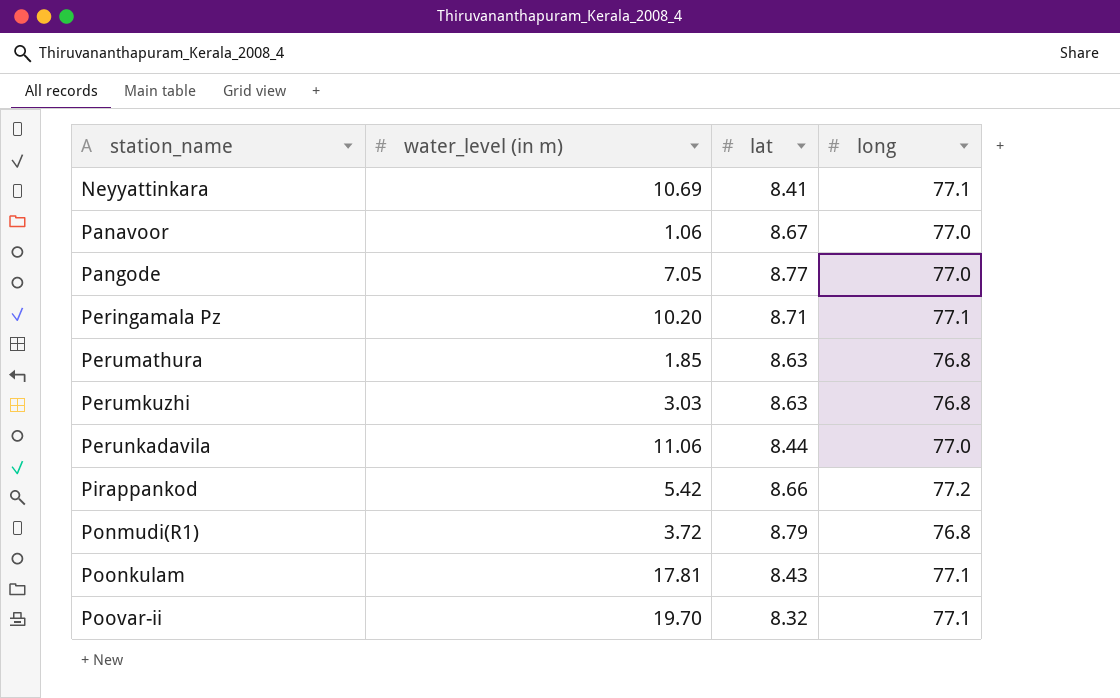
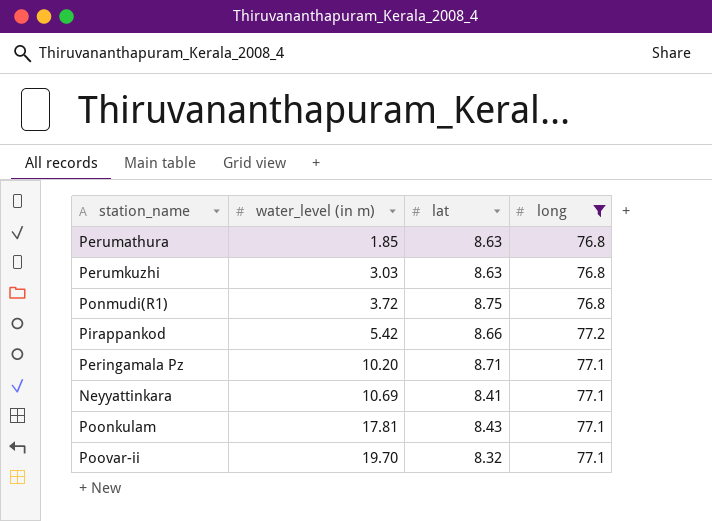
filter: none -> long != 77.0
row order: station_name ascending -> water_level (in m) ascending
Ponmudi(R1) | lat: 8.79 -> 8.75

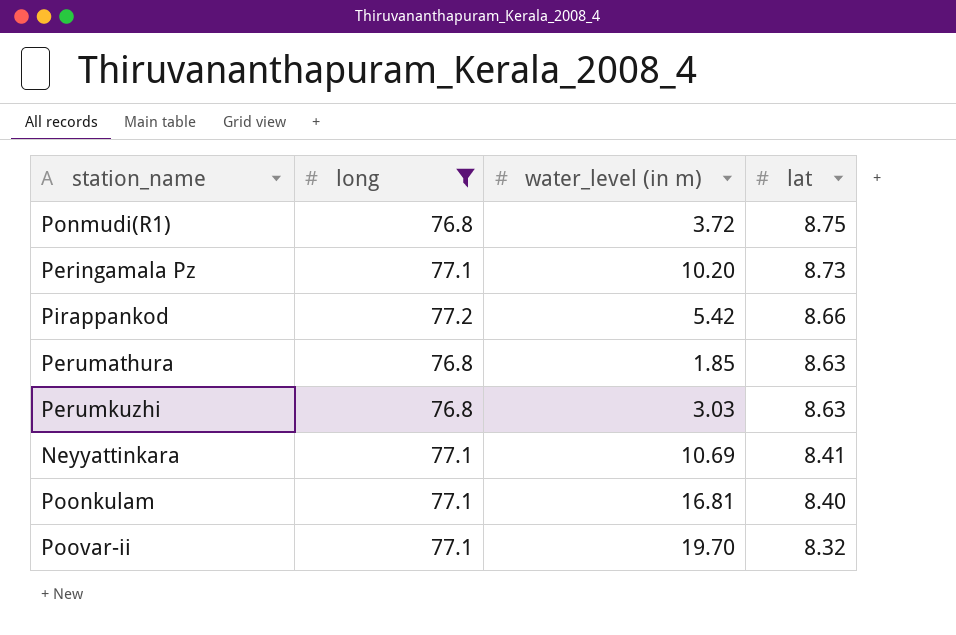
row order: water_level (in m) ascending -> lat descending
column long | position: 4 -> 2
Peringamala Pz | lat: 8.71 -> 8.73
Poonkulam | water_level (in m): 17.81 -> 16.81
Poonkulam | lat: 8.43 -> 8.40

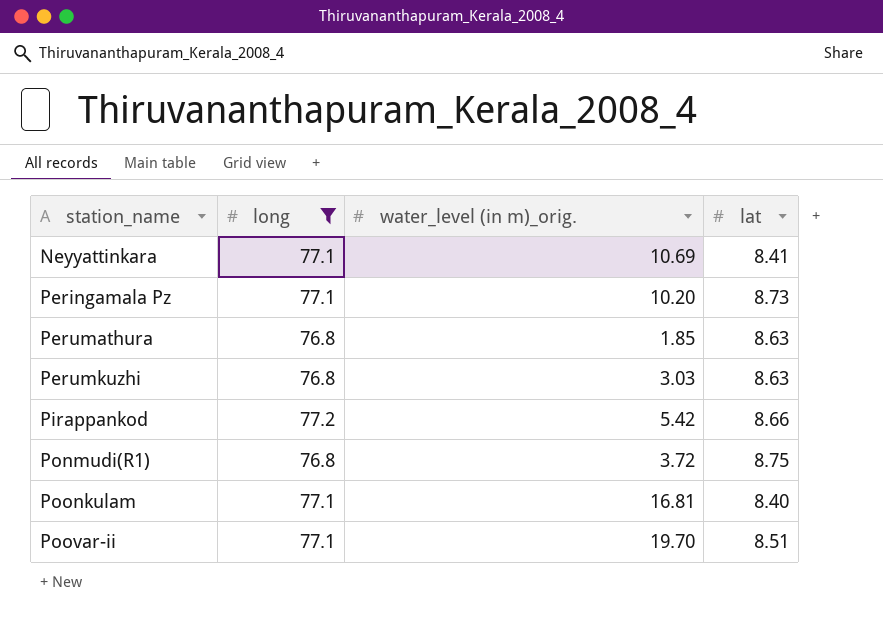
row order: lat descending -> station_name ascending
column name: water_level (in m) -> water_level (in m)_orig.
Poovar-ii | lat: 8.32 -> 8.51

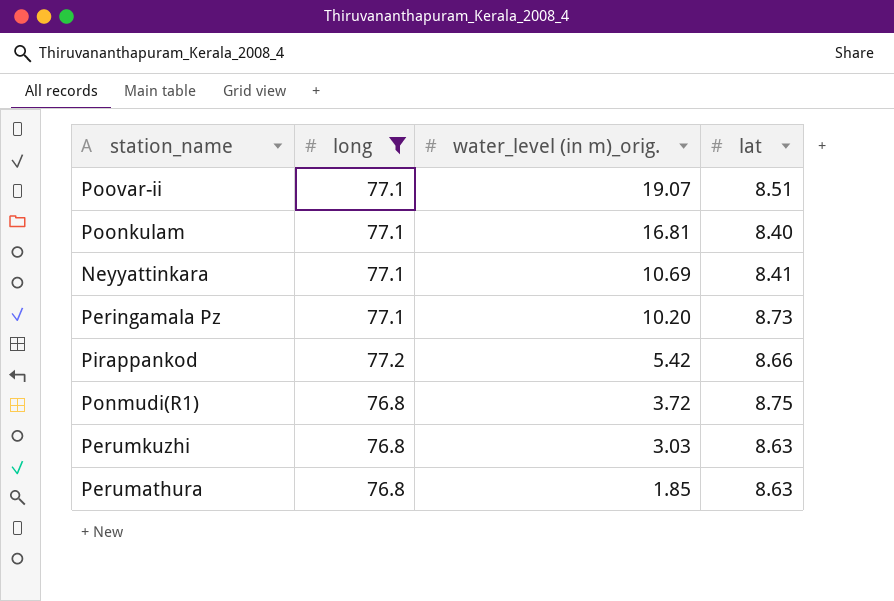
row order: station_name ascending -> water_level (in m)_orig. descending
Poovar-ii | water_level (in m)_orig.: 19.70 -> 19.07

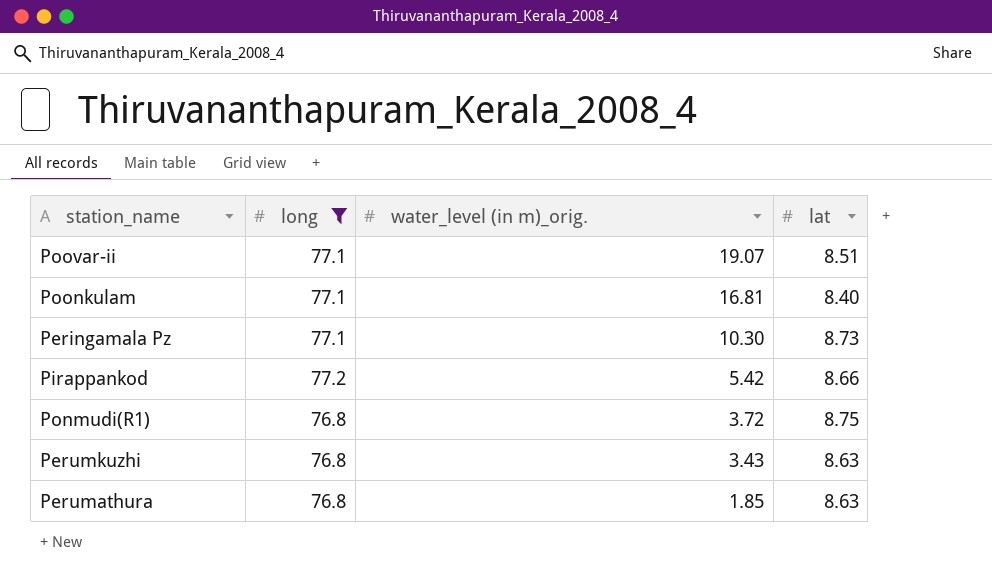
row Neyyattinkara: 77.1 | 10.69 | 8.41 -> none
Peringamala Pz | water_level (in m)_orig.: 10.20 -> 10.30
Perumkuzhi | water_level (in m)_orig.: 3.03 -> 3.43

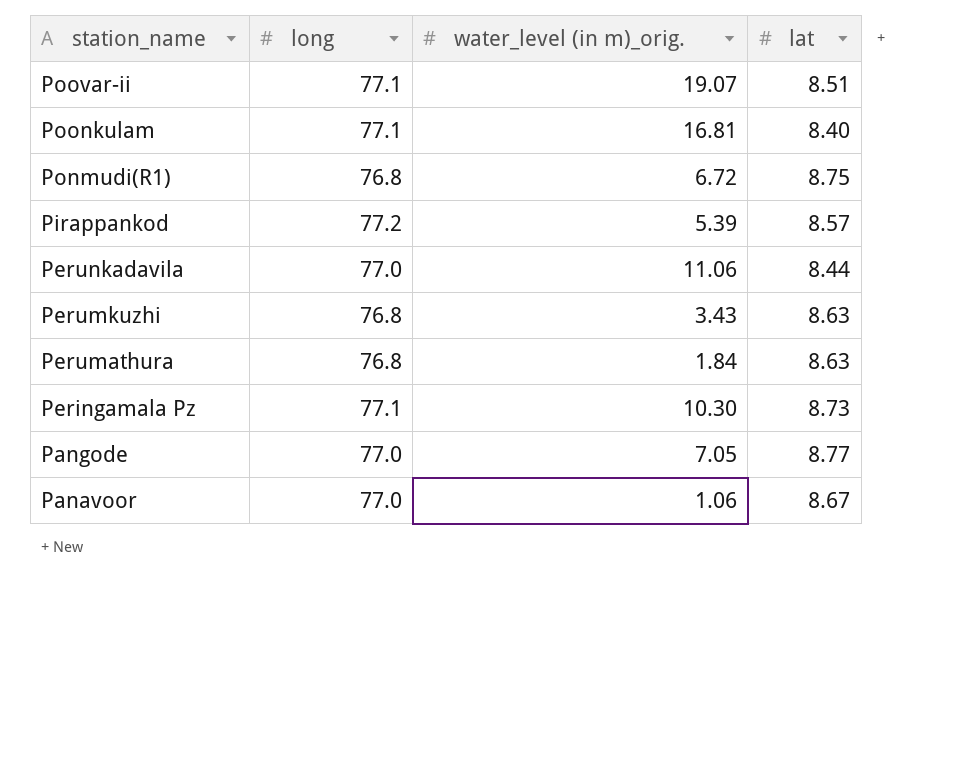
filter: long != 77.0 -> none
row order: water_level (in m)_orig. descending -> station_name descending
Ponmudi(R1) | water_level (in m)_orig.: 3.72 -> 6.72
Pirappankod | water_level (in m)_orig.: 5.42 -> 5.39
Pirappankod | lat: 8.66 -> 8.57
Perumathura | water_level (in m)_orig.: 1.85 -> 1.84

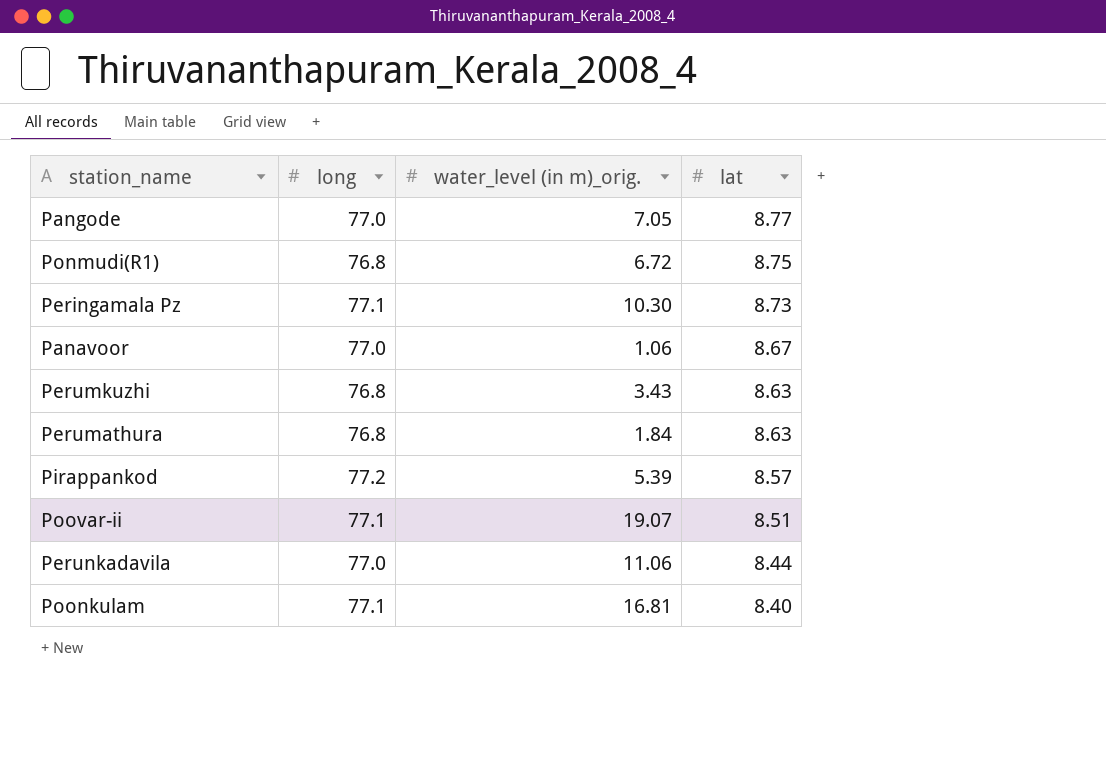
row order: station_name descending -> lat descending

